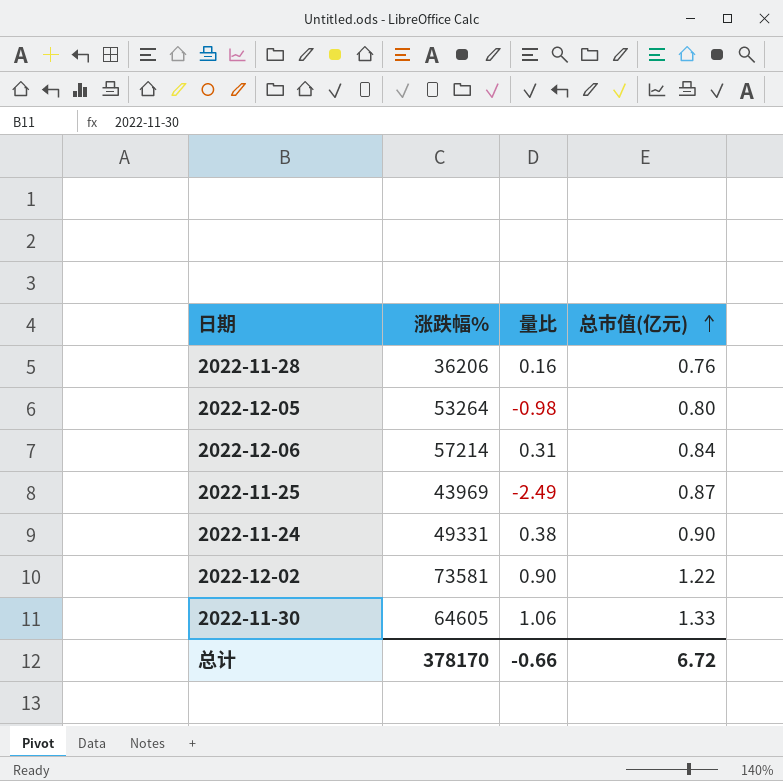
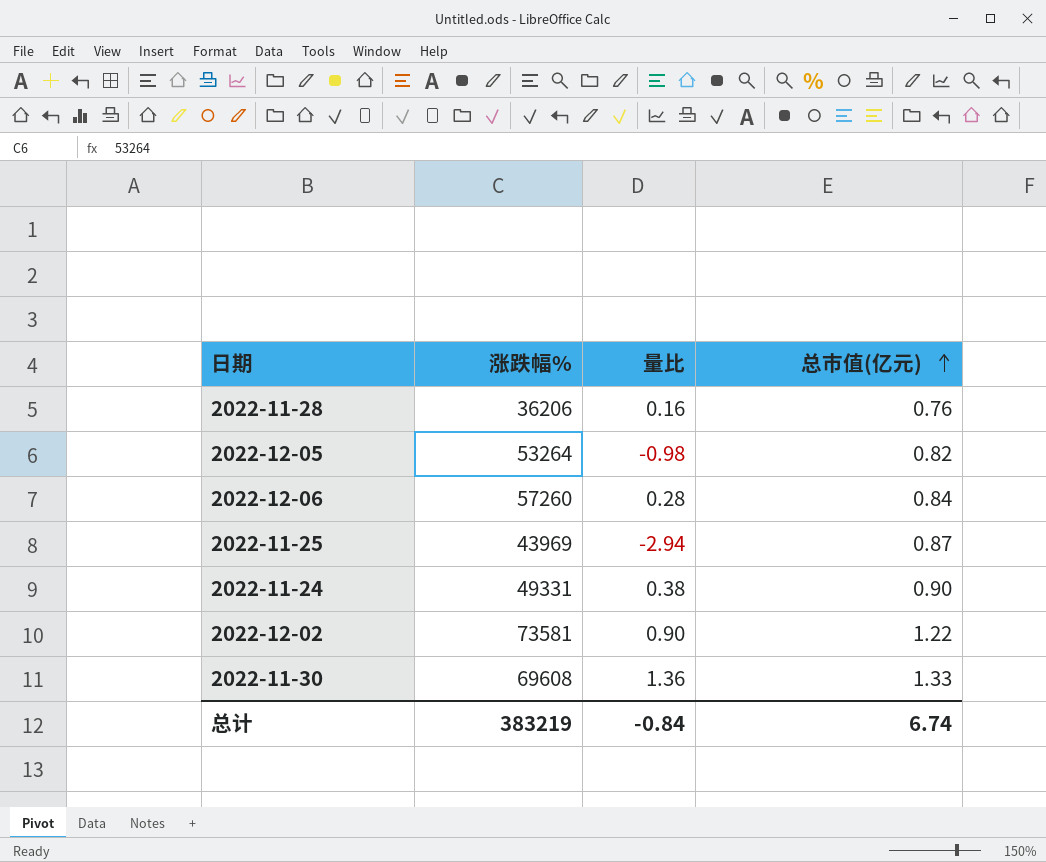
2022-12-05 | 总市值(亿元): 0.80 -> 0.82
2022-12-06 | 涨跌幅%: 57214 -> 57260
2022-12-06 | 量比: 0.31 -> 0.28
2022-11-25 | 量比: -2.49 -> -2.94
2022-11-30 | 涨跌幅%: 64605 -> 69608
2022-11-30 | 量比: 1.06 -> 1.36
总计 | 涨跌幅%: 378170 -> 383219
总计 | 量比: -0.66 -> -0.84
总计 | 总市值(亿元): 6.72 -> 6.74

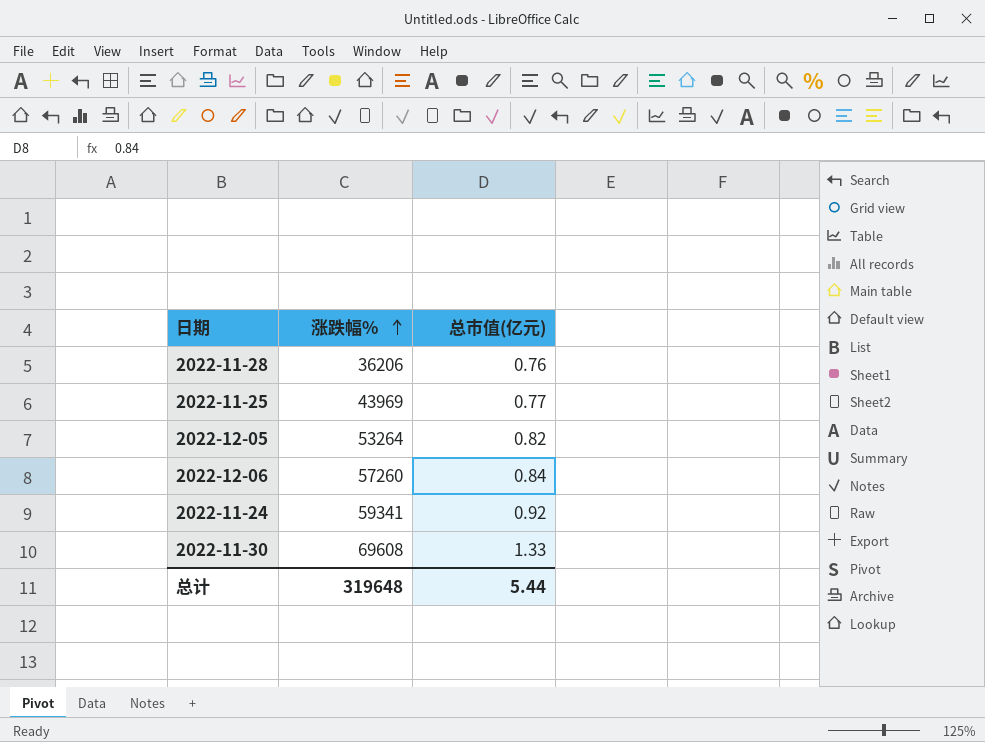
row order: 总市值(亿元) ascending -> 涨跌幅% ascending
column 量比 | position: 3 -> none
row 2022-12-02: 73581 | 0.90 | 1.22 -> none
2022-11-25 | 总市值(亿元): 0.87 -> 0.77
2022-11-24 | 涨跌幅%: 49331 -> 59341
2022-11-24 | 总市值(亿元): 0.90 -> 0.92
总计 | 涨跌幅%: 383219 -> 319648
总计 | 总市值(亿元): 6.74 -> 5.44

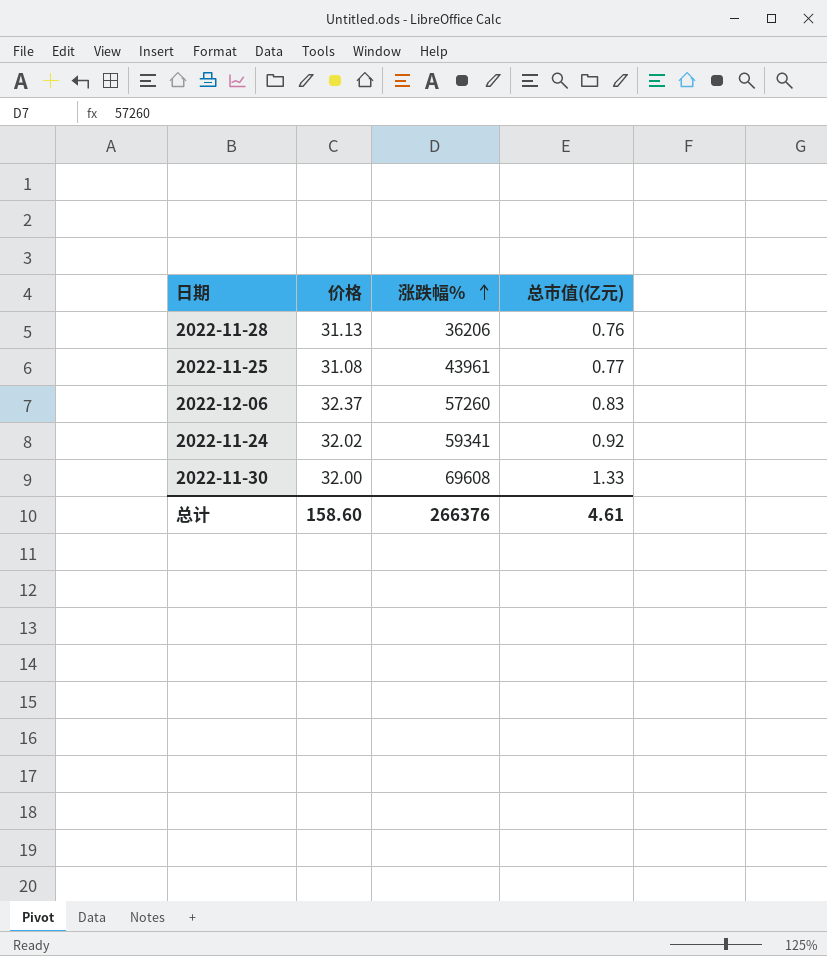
column 价格 | position: none -> 2
row 2022-12-05: 53264 | 0.82 -> none
2022-11-25 | 涨跌幅%: 43969 -> 43961
2022-12-06 | 总市值(亿元): 0.84 -> 0.83
总计 | 涨跌幅%: 319648 -> 266376
总计 | 总市值(亿元): 5.44 -> 4.61

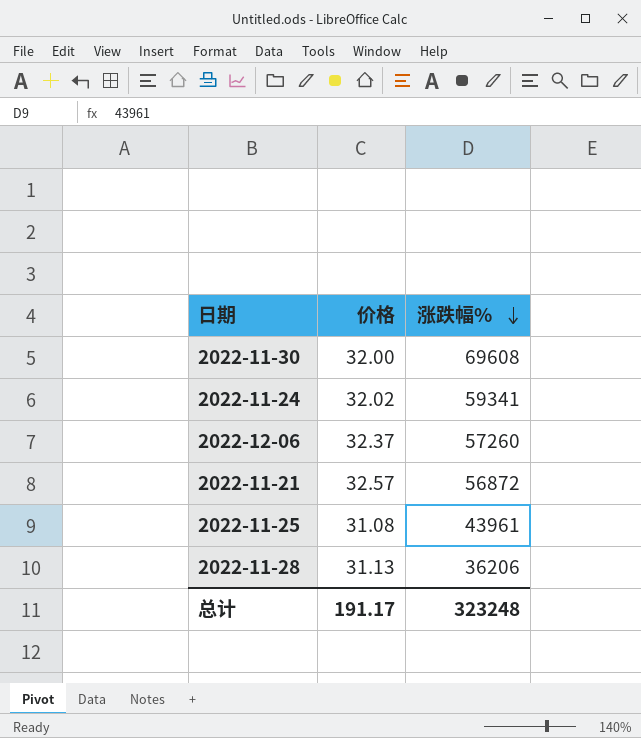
row order: 涨跌幅% ascending -> 涨跌幅% descending
column 总市值(亿元) | position: 4 -> none
row 2022-11-21: none -> 32.57 | 56872
总计 | 价格: 158.60 -> 191.17
总计 | 涨跌幅%: 266376 -> 323248

